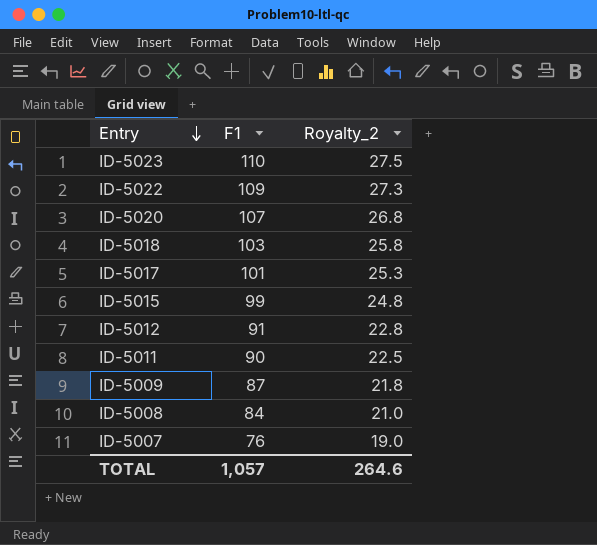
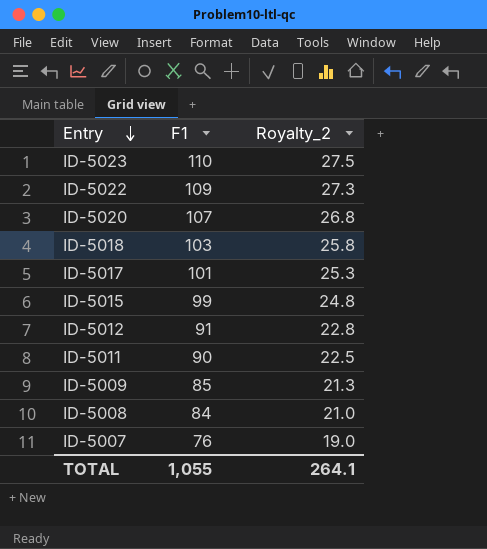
ID-5009 | F1: 87 -> 85
ID-5009 | Royalty_2: 21.8 -> 21.3
TOTAL | F1: 1,057 -> 1,055
TOTAL | Royalty_2: 264.6 -> 264.1

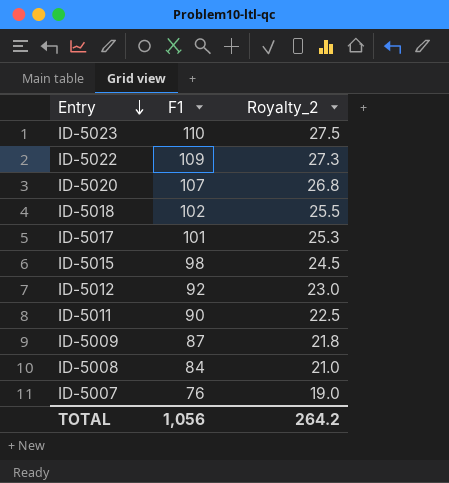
ID-5018 | F1: 103 -> 102
ID-5018 | Royalty_2: 25.8 -> 25.5
ID-5015 | F1: 99 -> 98
ID-5015 | Royalty_2: 24.8 -> 24.5
ID-5012 | F1: 91 -> 92
ID-5012 | Royalty_2: 22.8 -> 23.0
ID-5009 | F1: 85 -> 87
ID-5009 | Royalty_2: 21.3 -> 21.8
TOTAL | F1: 1,055 -> 1,056
TOTAL | Royalty_2: 264.1 -> 264.2

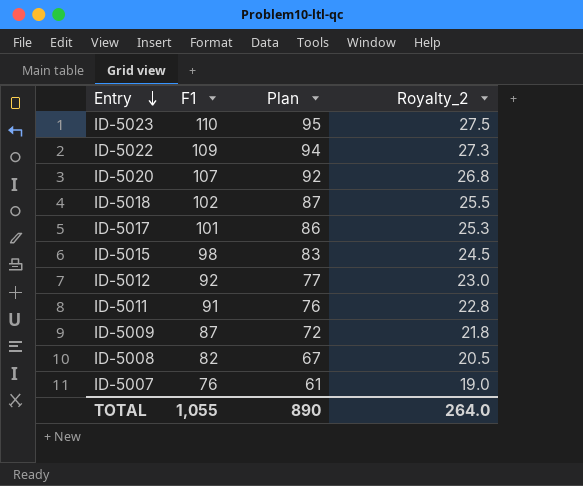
column Plan | formula: none -> [F1] - 15
ID-5011 | F1: 90 -> 91
ID-5011 | Royalty_2: 22.5 -> 22.8
ID-5008 | F1: 84 -> 82
ID-5008 | Royalty_2: 21.0 -> 20.5
TOTAL | F1: 1,056 -> 1,055
TOTAL | Royalty_2: 264.2 -> 264.0

